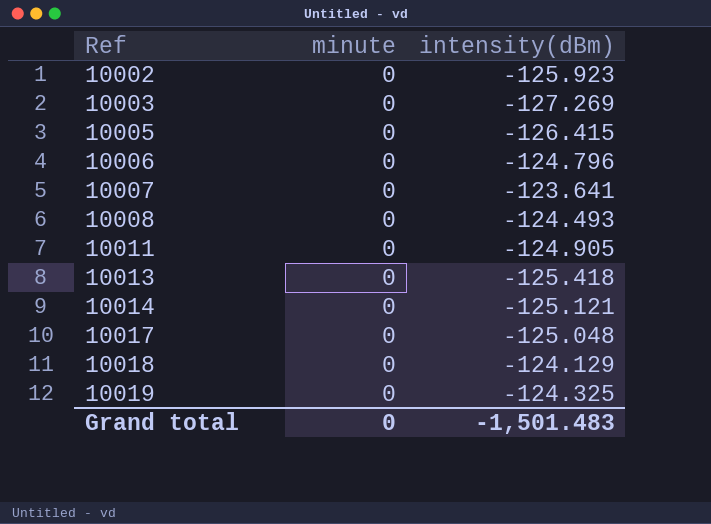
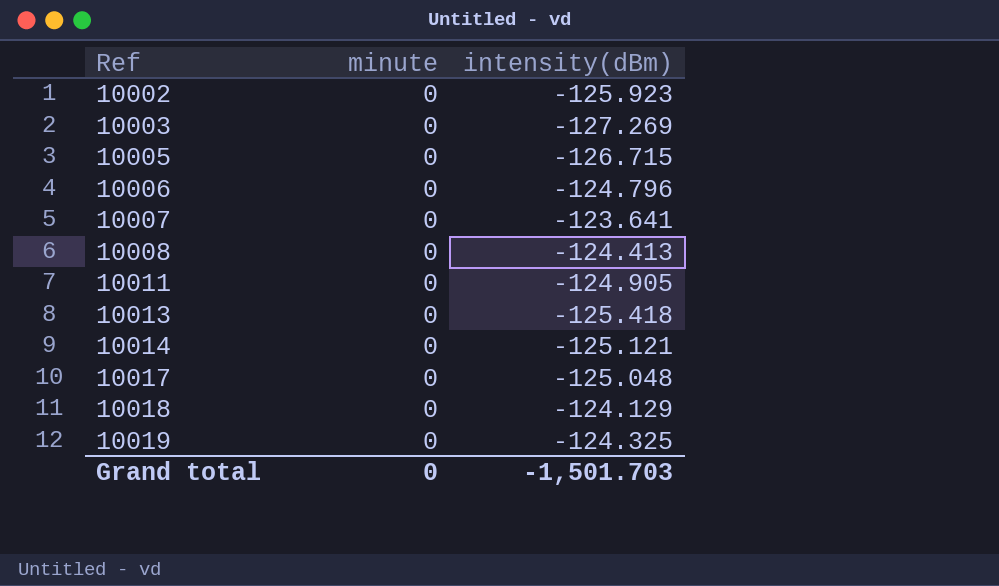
10005 | intensity(dBm): -126.415 -> -126.715
10008 | intensity(dBm): -124.493 -> -124.413
Grand total | intensity(dBm): -1,501.483 -> -1,501.703

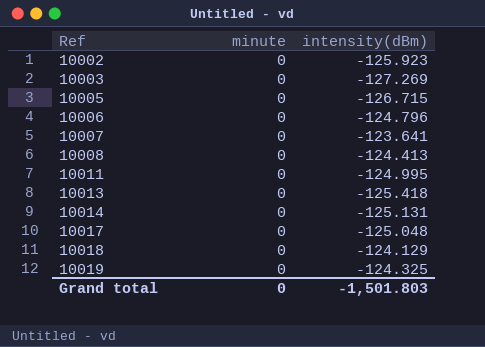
10011 | intensity(dBm): -124.905 -> -124.995
10014 | intensity(dBm): -125.121 -> -125.131
Grand total | intensity(dBm): -1,501.703 -> -1,501.803

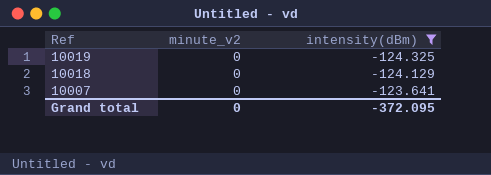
filter: none -> intensity(dBm) >= -124.325
row order: Ref ascending -> Ref descending
column name: minute -> minute_v2
Grand total | intensity(dBm): -1,501.803 -> -372.095

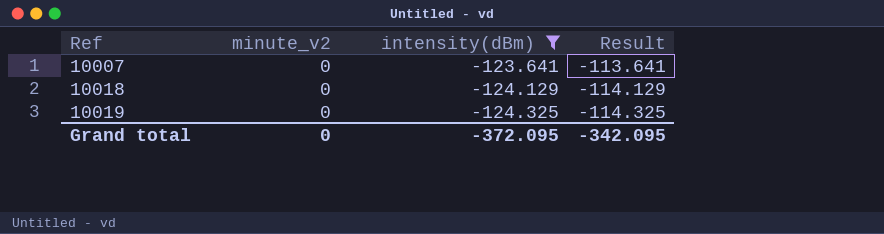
row order: Ref descending -> Ref ascending
column Result | formula: none -> [intensity(dBm)] + 10

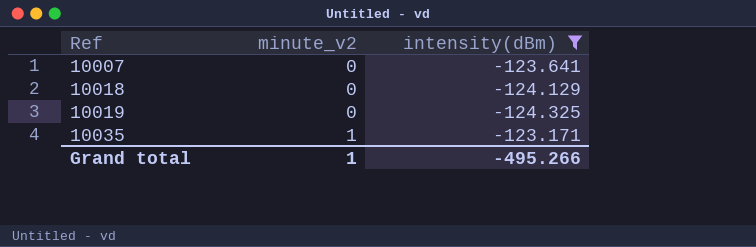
column Result | formula: [intensity(dBm)] + 10 -> none
row 10035: none -> 1 | -123.171
Grand total | minute_v2: 0 -> 1
Grand total | intensity(dBm): -372.095 -> -495.266

